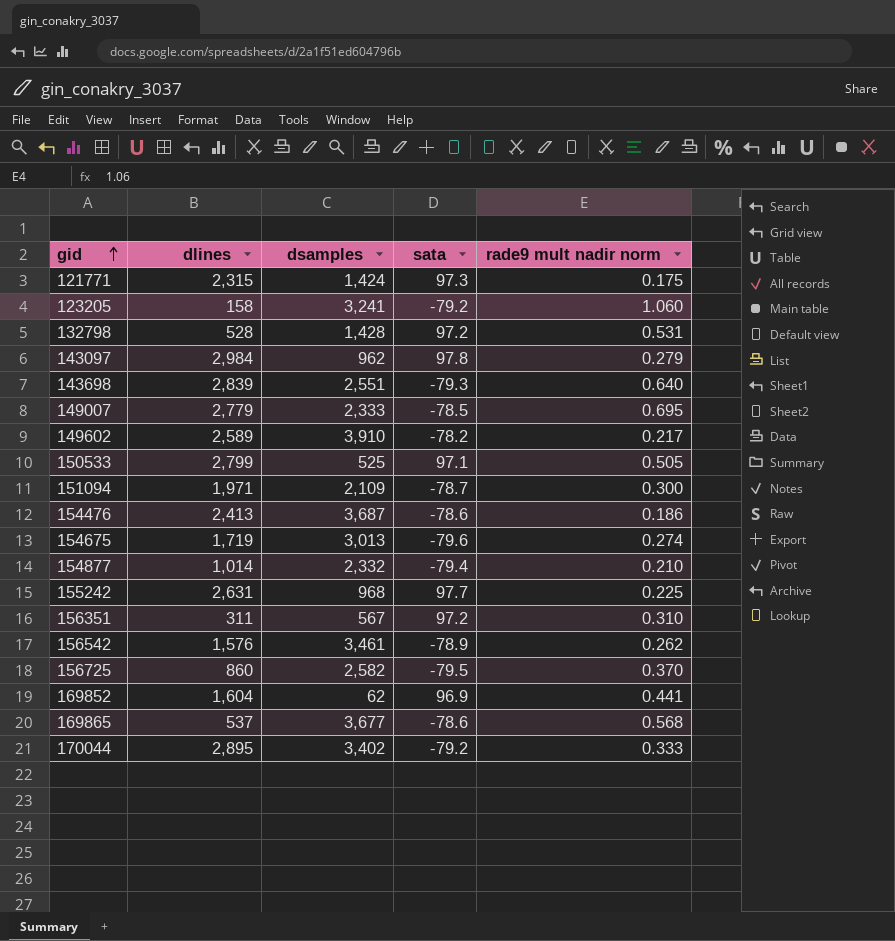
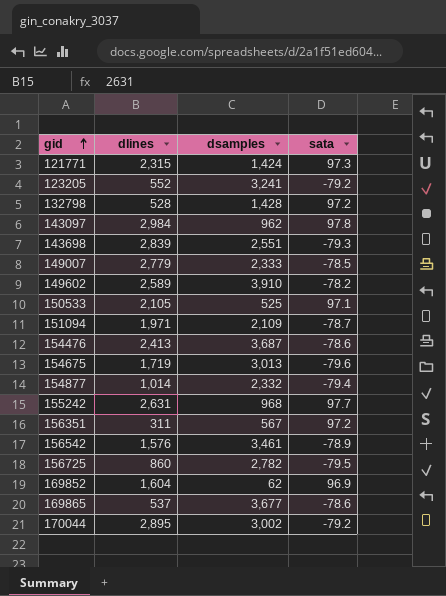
column rade9 mult nadir norm | position: 5 -> none
123205 | dlines: 158 -> 552
150533 | dlines: 2,799 -> 2,105
156725 | dsamples: 2,582 -> 2,782
170044 | dsamples: 3,402 -> 3,002

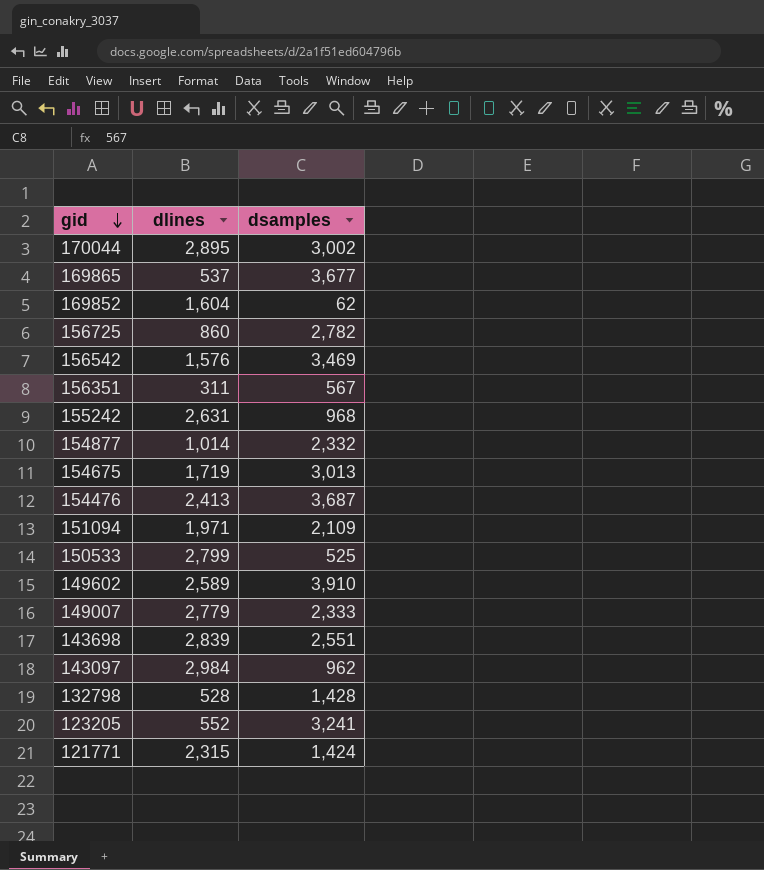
row order: gid ascending -> gid descending
column sata | position: 4 -> none
156542 | dsamples: 3,461 -> 3,469
150533 | dlines: 2,105 -> 2,799

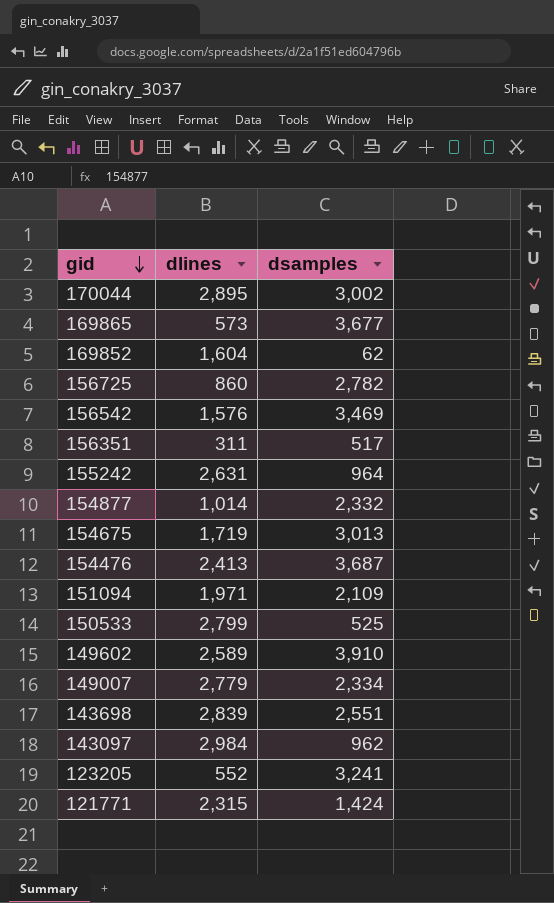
row 132798: 528 | 1,428 -> none
169865 | dlines: 537 -> 573
156351 | dsamples: 567 -> 517
155242 | dsamples: 968 -> 964
149007 | dsamples: 2,333 -> 2,334

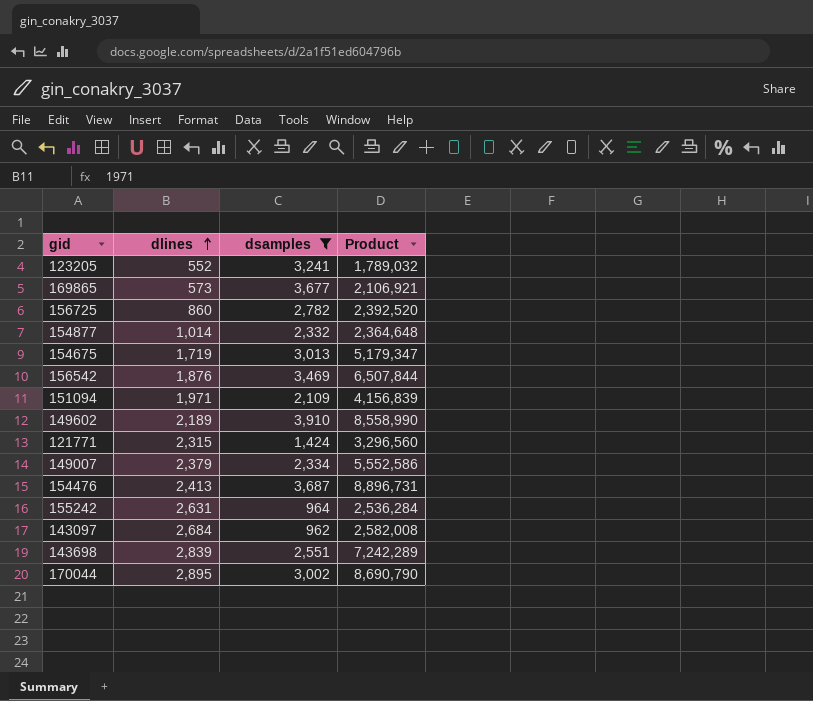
filter: none -> dsamples >= 962
row order: gid descending -> dlines ascending
column Product | formula: none -> [dlines] * [dsamples]
156542 | dlines: 1,576 -> 1,876
149602 | dlines: 2,589 -> 2,189
149007 | dlines: 2,779 -> 2,379
143097 | dlines: 2,984 -> 2,684

